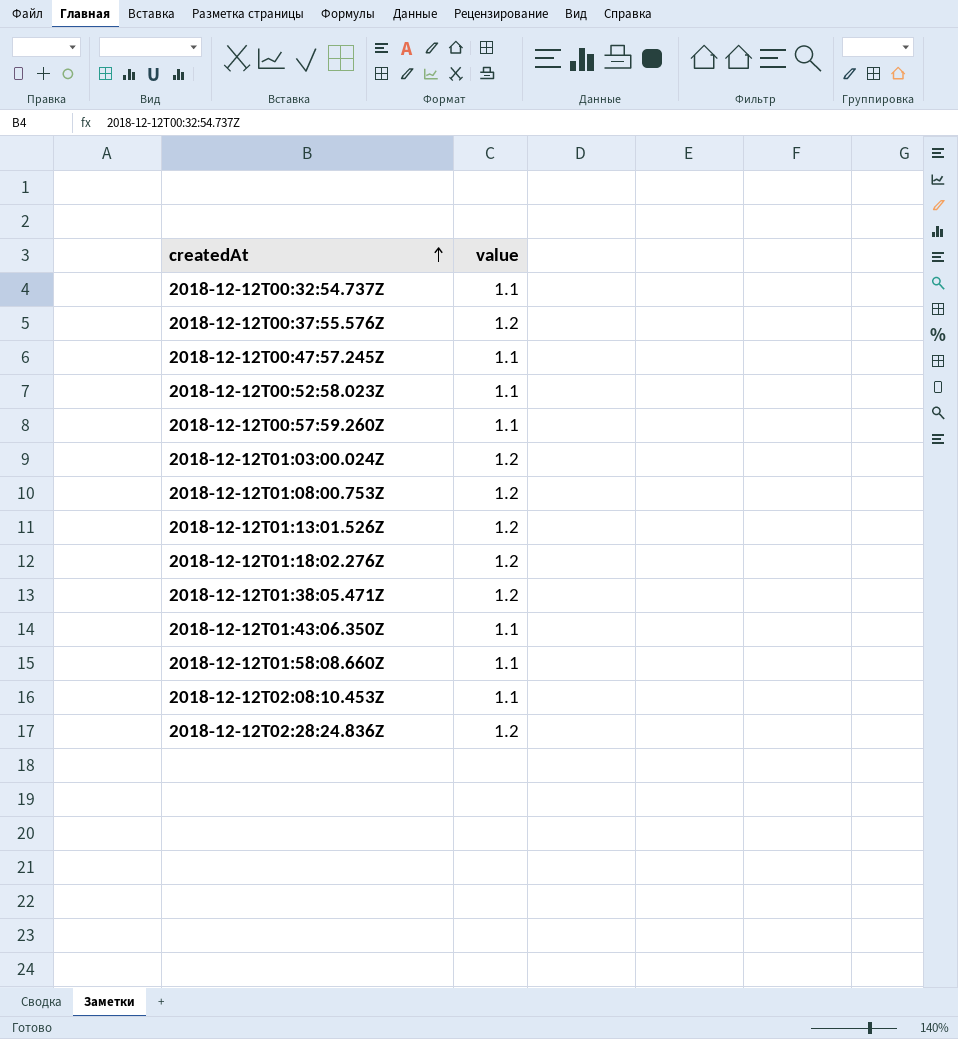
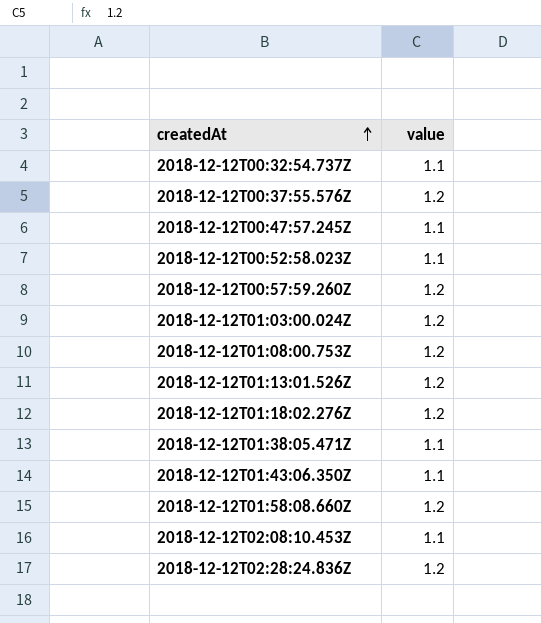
2018-12-12T00:57:59.260Z | value: 1.1 -> 1.2
2018-12-12T01:38:05.471Z | value: 1.2 -> 1.1
2018-12-12T01:58:08.660Z | value: 1.1 -> 1.2

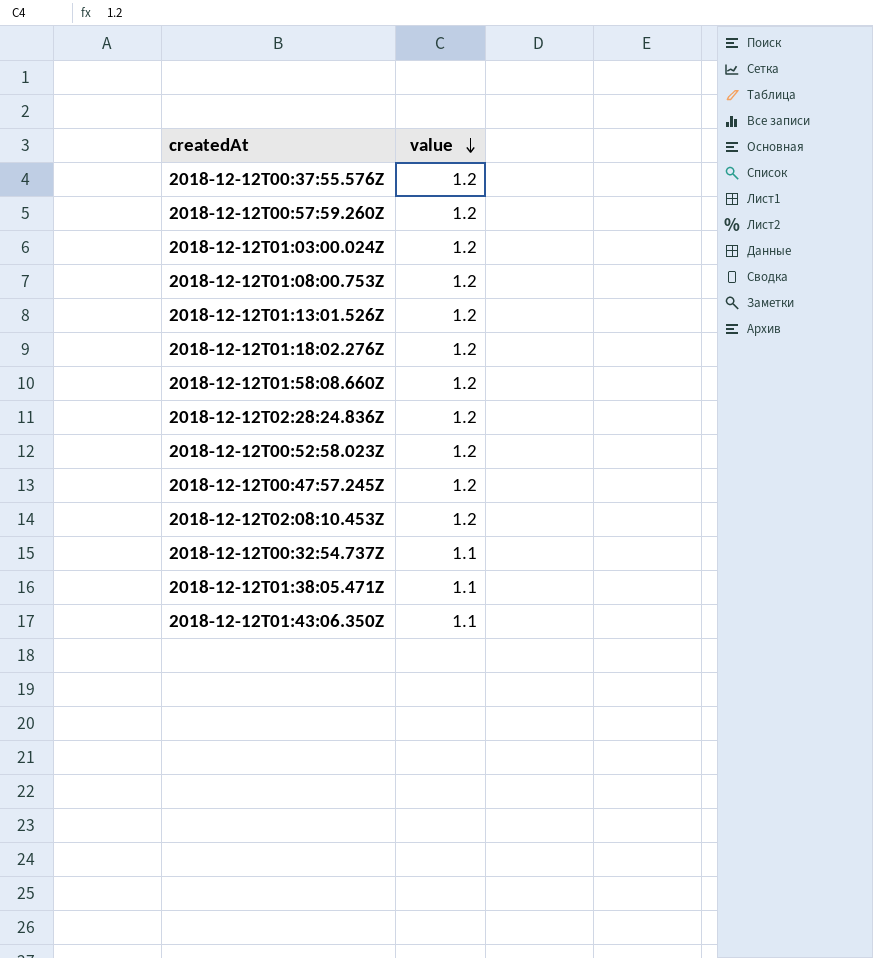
row order: createdAt ascending -> value descending
2018-12-12T00:52:58.023Z | value: 1.1 -> 1.2
2018-12-12T00:47:57.245Z | value: 1.1 -> 1.2
2018-12-12T02:08:10.453Z | value: 1.1 -> 1.2

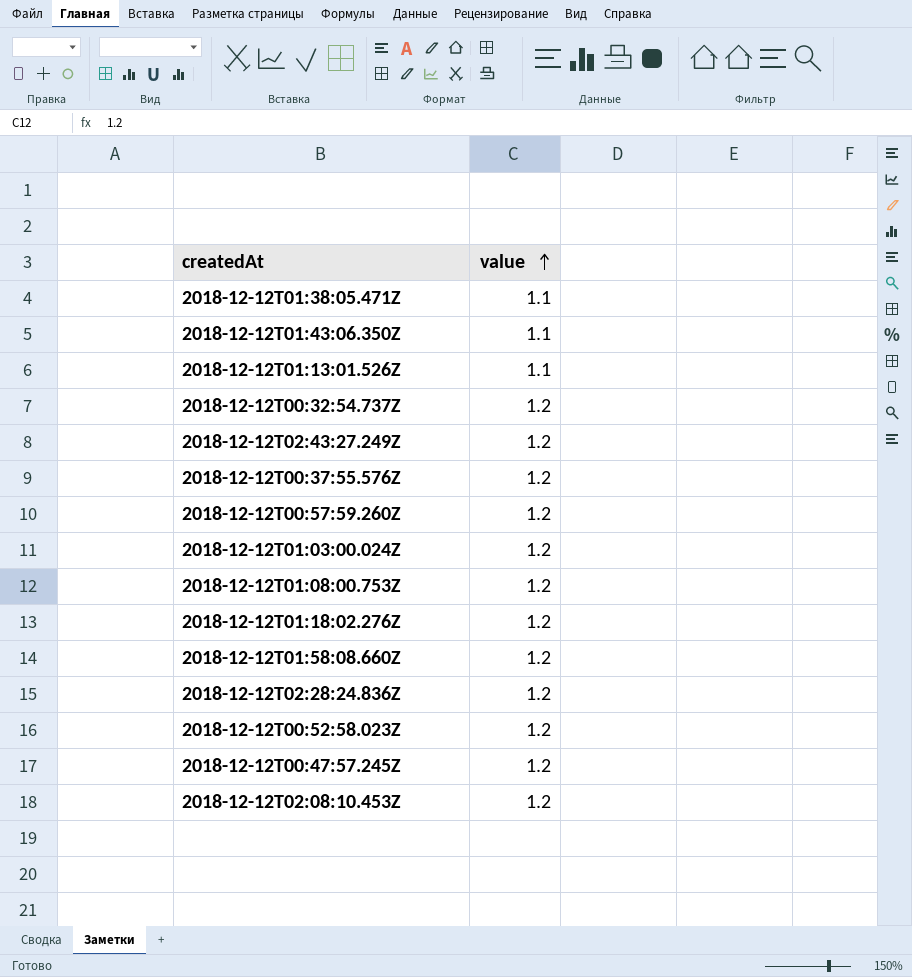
row order: value descending -> value ascending
2018-12-12T01:13:01.526Z | value: 1.2 -> 1.1
2018-12-12T00:32:54.737Z | value: 1.1 -> 1.2
row 2018-12-12T02:43:27.249Z: none -> 1.2

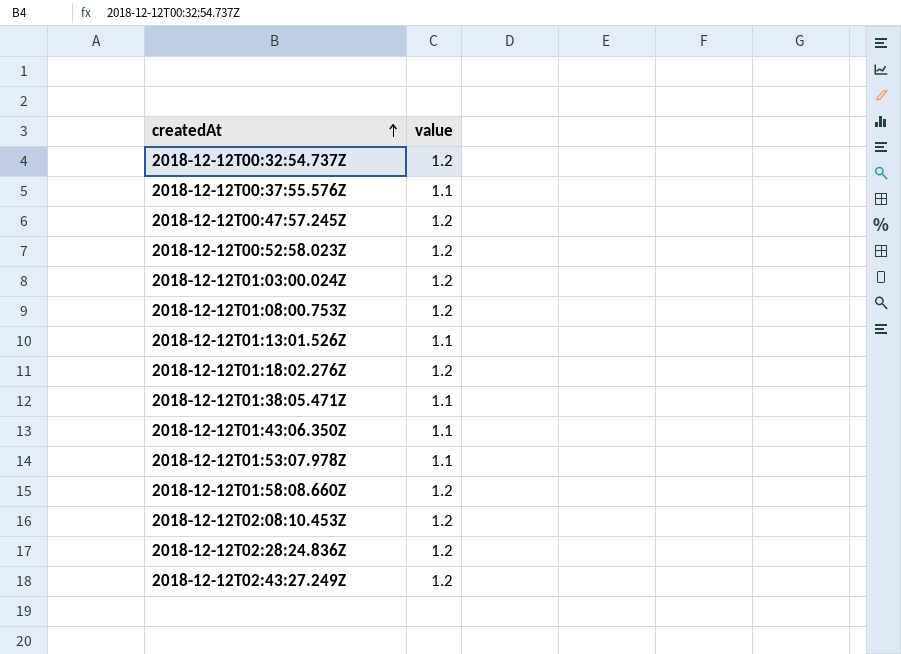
row order: value ascending -> createdAt ascending
row 2018-12-12T00:57:59.260Z: 1.2 -> none
2018-12-12T00:37:55.576Z | value: 1.2 -> 1.1
row 2018-12-12T01:53:07.978Z: none -> 1.1

